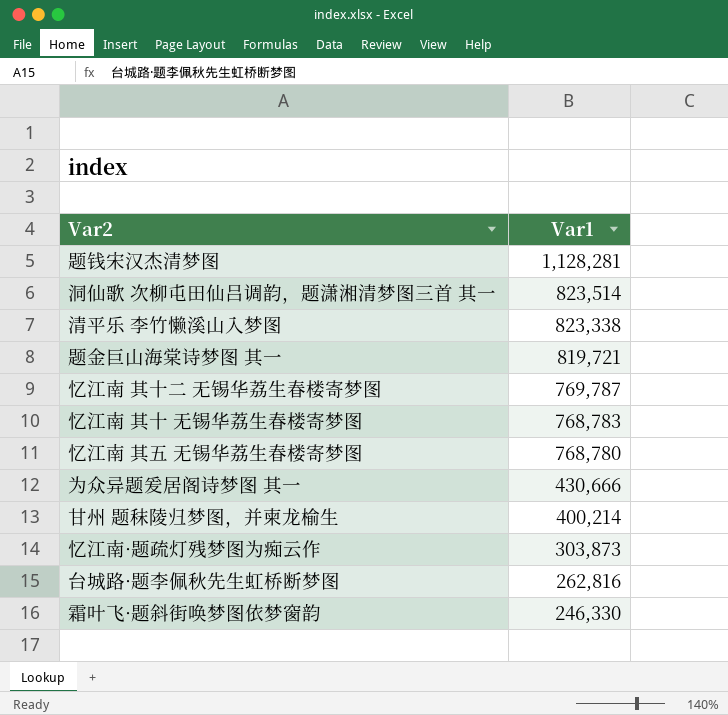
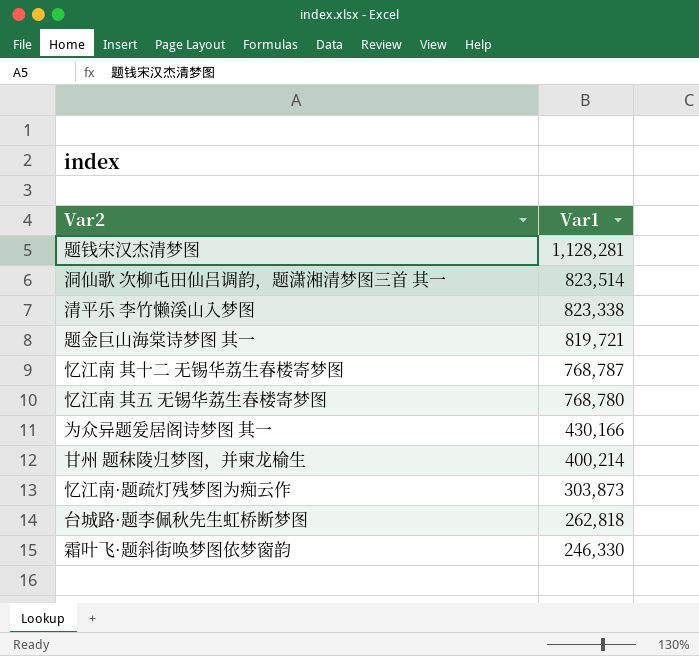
row 忆江南 其十 无锡华荔生春楼寄梦图: 768,783 -> none
忆江南 其十二 无锡华荔生春楼寄梦图 | Var1: 769,787 -> 768,787
为众异题爰居阁诗梦图 其一 | Var1: 430,666 -> 430,166
台城路·题李佩秋先生虹桥断梦图 | Var1: 262,816 -> 262,818

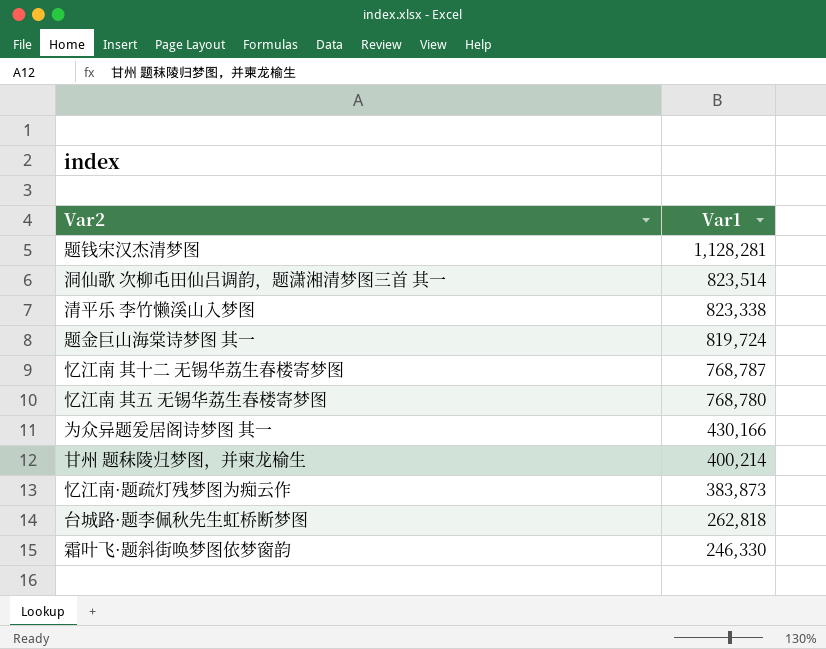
题金巨山海棠诗梦图 其一 | Var1: 819,721 -> 819,724
忆江南·题疏灯残梦图为痴云作 | Var1: 303,873 -> 383,873

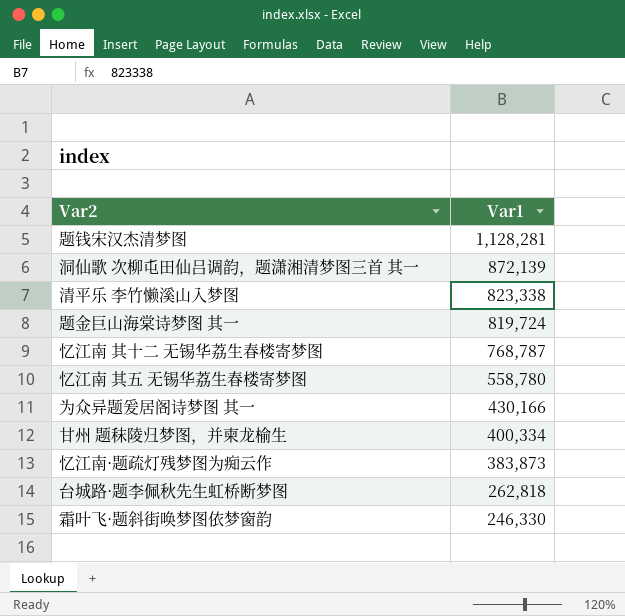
洞仙歌 次柳屯田仙吕调韵，题潇湘清梦图三首 其一 | Var1: 823,514 -> 872,139
忆江南 其五 无锡华荔生春楼寄梦图 | Var1: 768,780 -> 558,780
甘州 题秣陵归梦图，并柬龙榆生 | Var1: 400,214 -> 400,334

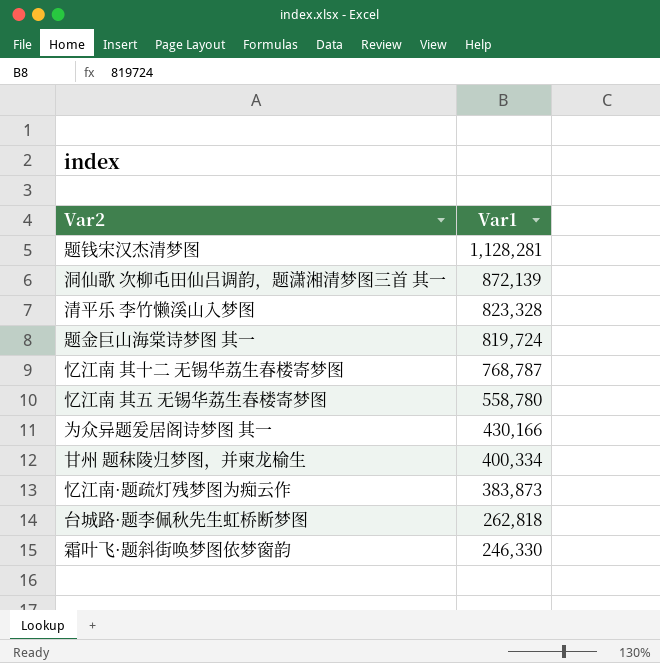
清平乐 李竹懒溪山入梦图 | Var1: 823,338 -> 823,328

